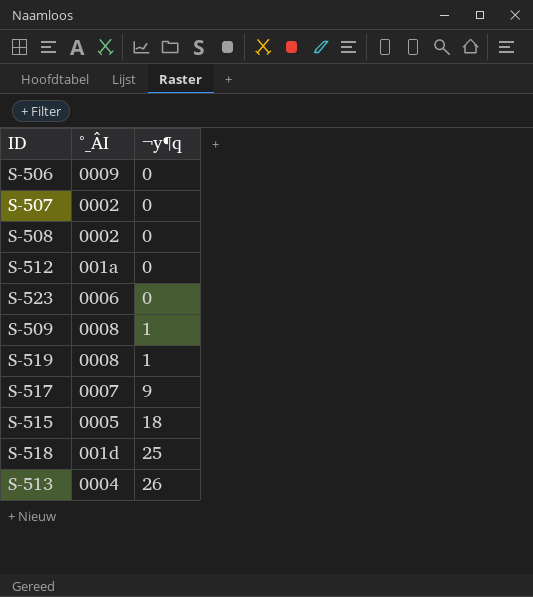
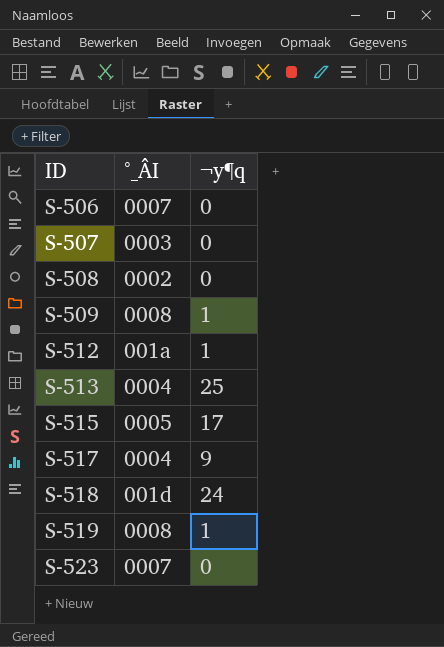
row order: ¬y¶q ascending -> ID ascending
S-506 | °_ÂI: 0009 -> 0007
S-507 | °_ÂI: 0002 -> 0003
S-512 | ¬y¶q: 0 -> 1
S-513 | ¬y¶q: 26 -> 25
S-515 | ¬y¶q: 18 -> 17
S-517 | °_ÂI: 0007 -> 0004
S-518 | ¬y¶q: 25 -> 24
S-523 | °_ÂI: 0006 -> 0007

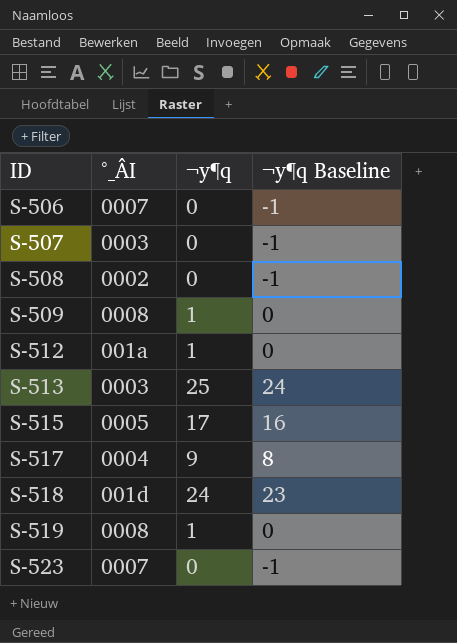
column ¬y¶q Baseline | formula: none -> [¬y¶q] - 1
S-513 | °_ÂI: 0004 -> 0003

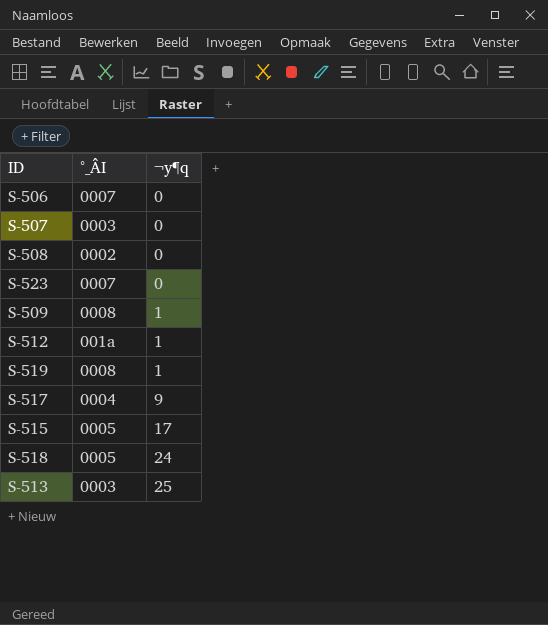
row order: ID ascending -> ¬y¶q ascending
column ¬y¶q Baseline | formula: [¬y¶q] - 1 -> none
S-518 | °_ÂI: 001d -> 0005

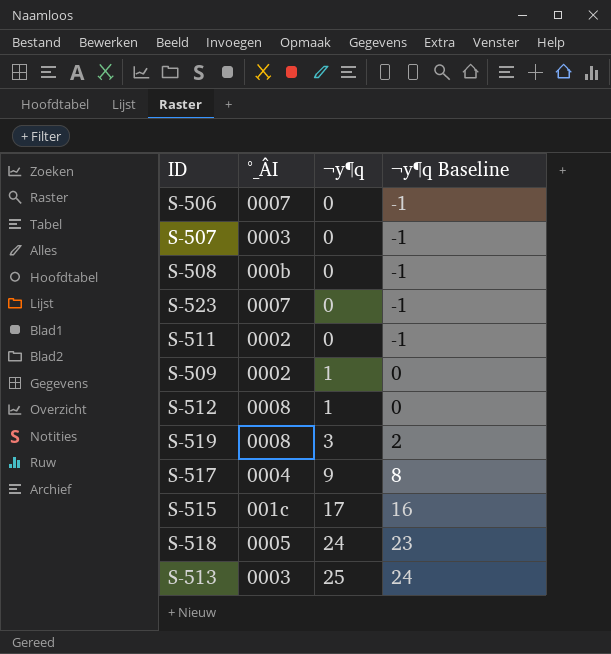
column ¬y¶q Baseline | formula: none -> [¬y¶q] - 1
S-508 | °_ÂI: 0002 -> 000b
row S-511: none -> 0002 | 0 | -1
S-509 | °_ÂI: 0008 -> 0002
S-512 | °_ÂI: 001a -> 0008
S-519 | ¬y¶q: 1 -> 3
S-515 | °_ÂI: 0005 -> 001c

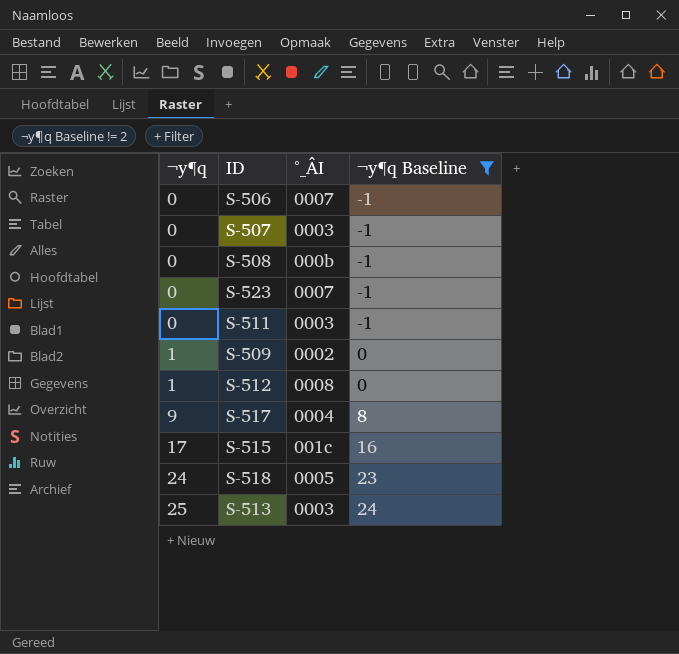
filter: none -> ¬y¶q Baseline != 2
column ¬y¶q | position: 3 -> 1
S-511 | °_ÂI: 0002 -> 0003

